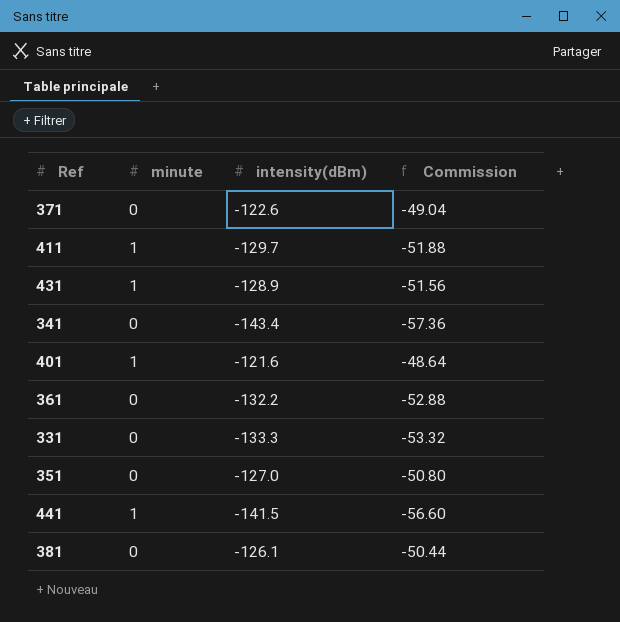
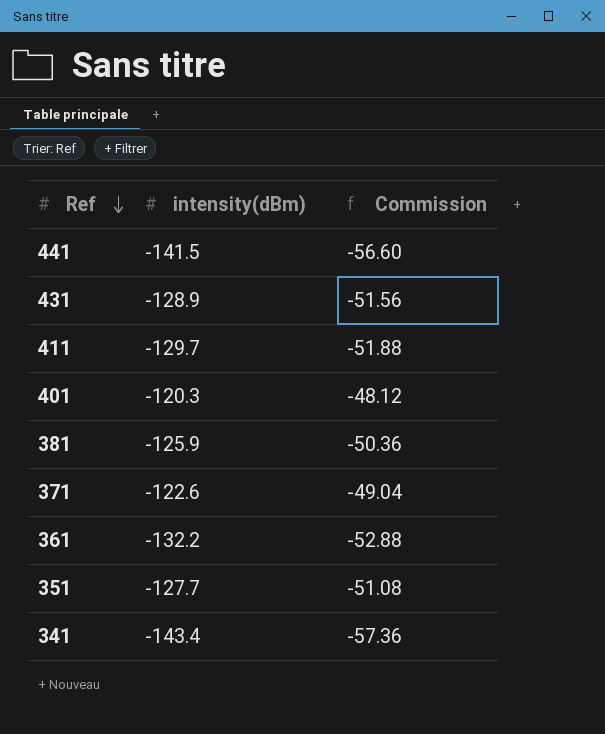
row order: none -> Ref descending
column minute | position: 2 -> none
row 331: 0 | -133.3 | -53.32 -> none
401 | intensity(dBm): -121.6 -> -120.3
401 | Commission: -48.64 -> -48.12
381 | intensity(dBm): -126.1 -> -125.9
381 | Commission: -50.44 -> -50.36
351 | intensity(dBm): -127.0 -> -127.7
351 | Commission: -50.80 -> -51.08

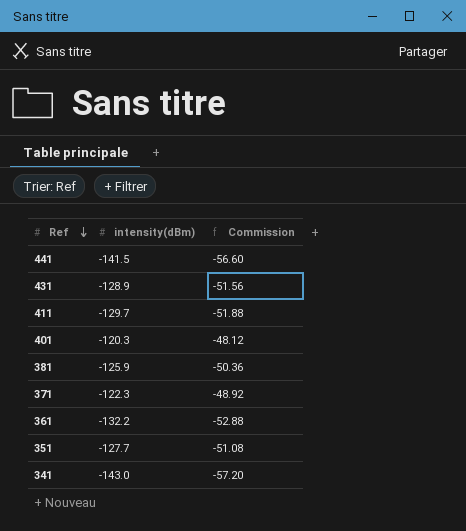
371 | intensity(dBm): -122.6 -> -122.3
371 | Commission: -49.04 -> -48.92
341 | intensity(dBm): -143.4 -> -143.0
341 | Commission: -57.36 -> -57.20

